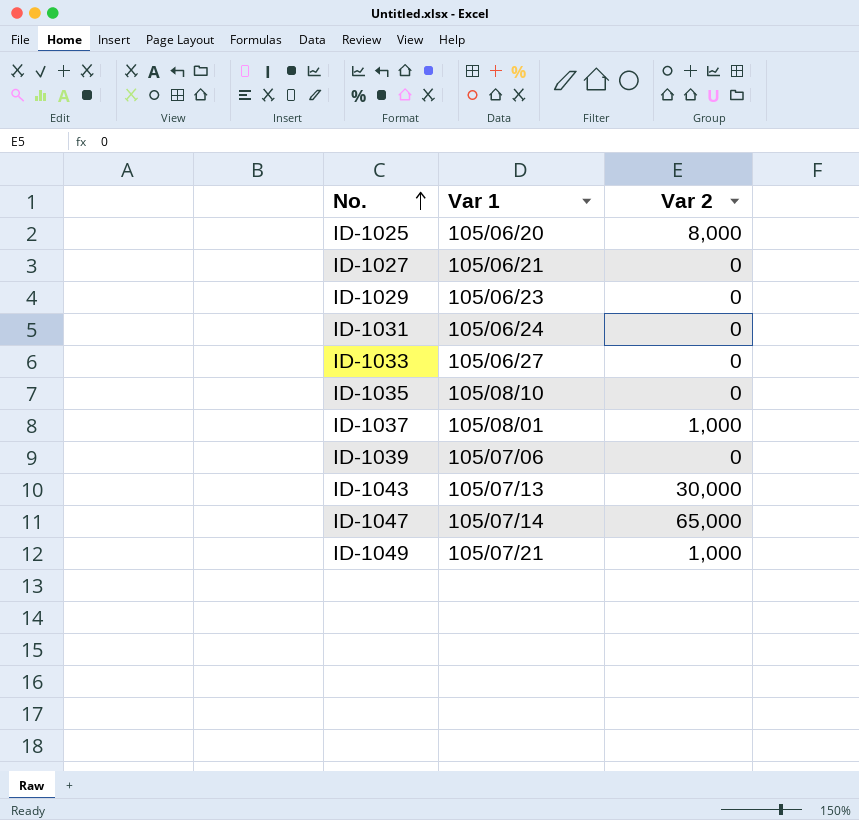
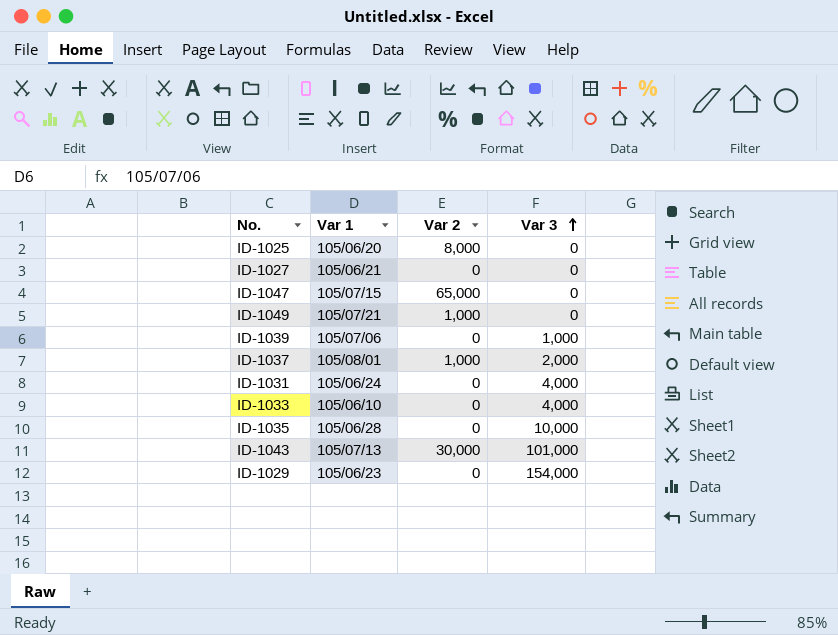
row order: No. ascending -> Var 3 ascending
column Var 3 | position: none -> 4
ID-1047 | Var 1: 105/07/14 -> 105/07/15
ID-1033 | Var 1: 105/06/27 -> 105/06/10
ID-1035 | Var 1: 105/08/10 -> 105/06/28

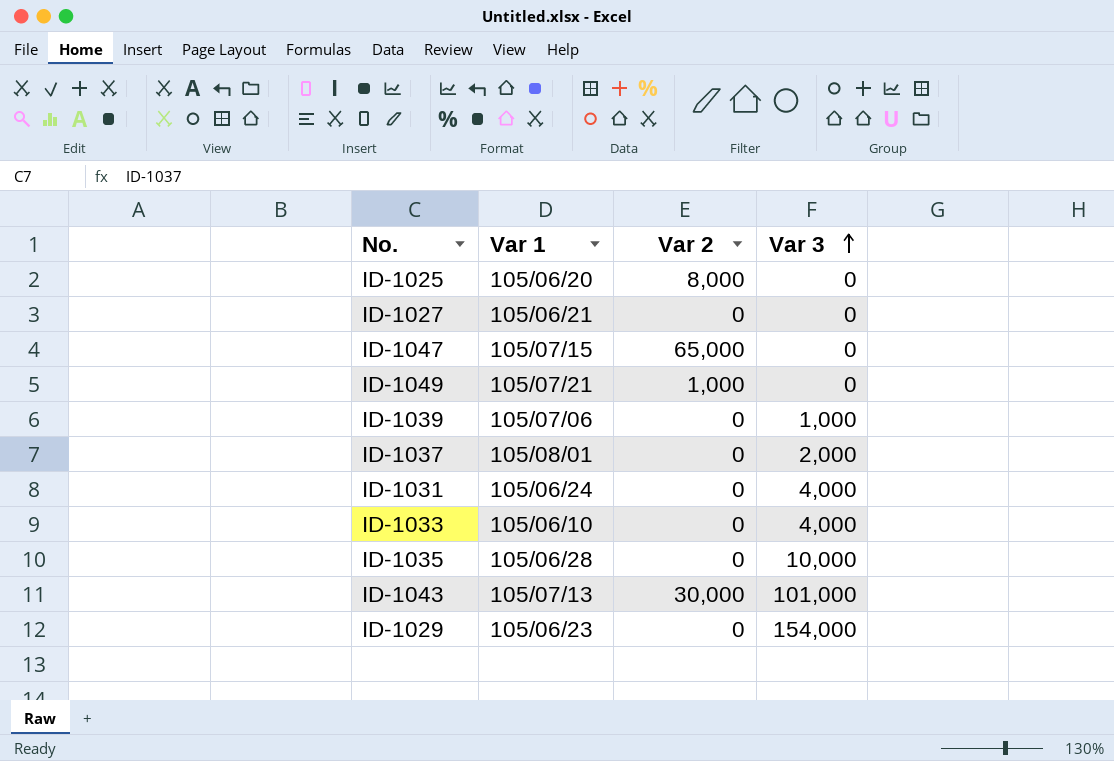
ID-1037 | Var 2: 1,000 -> 0

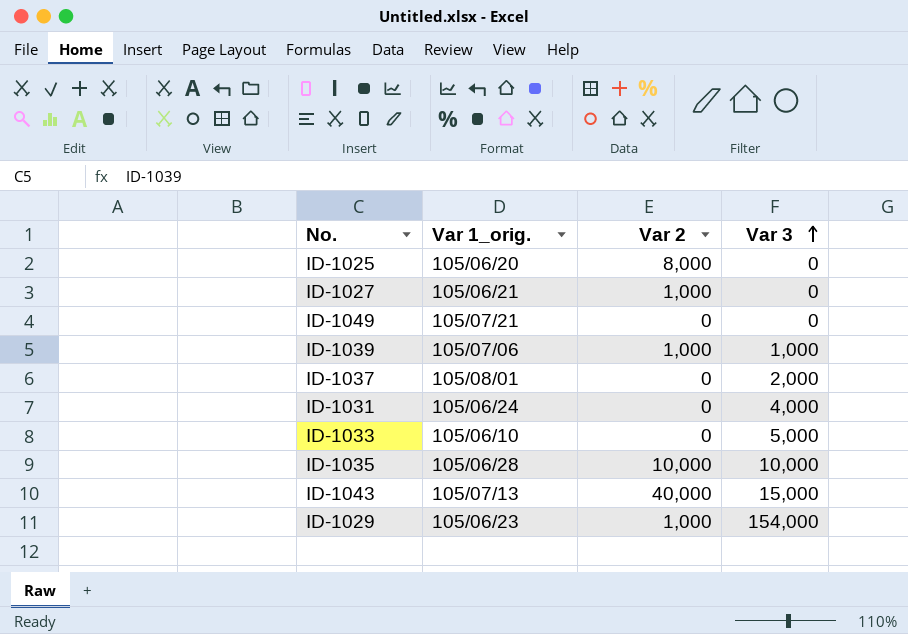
column name: Var 1 -> Var 1_orig.
row ID-1047: 105/07/15 | 65,000 | 0 -> none
ID-1027 | Var 2: 0 -> 1,000
ID-1049 | Var 2: 1,000 -> 0
ID-1039 | Var 2: 0 -> 1,000
ID-1033 | Var 3: 4,000 -> 5,000
ID-1035 | Var 2: 0 -> 10,000
ID-1043 | Var 2: 30,000 -> 40,000
ID-1043 | Var 3: 101,000 -> 15,000
ID-1029 | Var 2: 0 -> 1,000

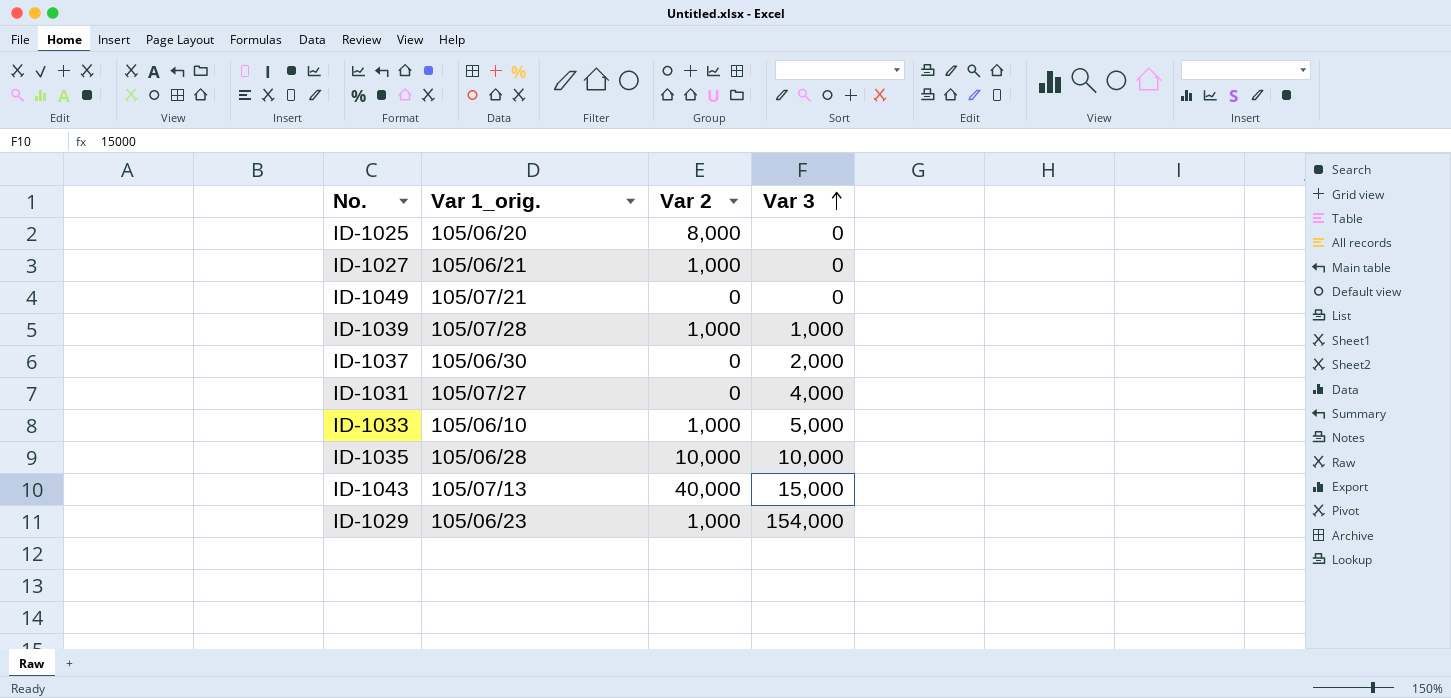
ID-1039 | Var 1_orig.: 105/07/06 -> 105/07/28
ID-1037 | Var 1_orig.: 105/08/01 -> 105/06/30
ID-1031 | Var 1_orig.: 105/06/24 -> 105/07/27
ID-1033 | Var 2: 0 -> 1,000

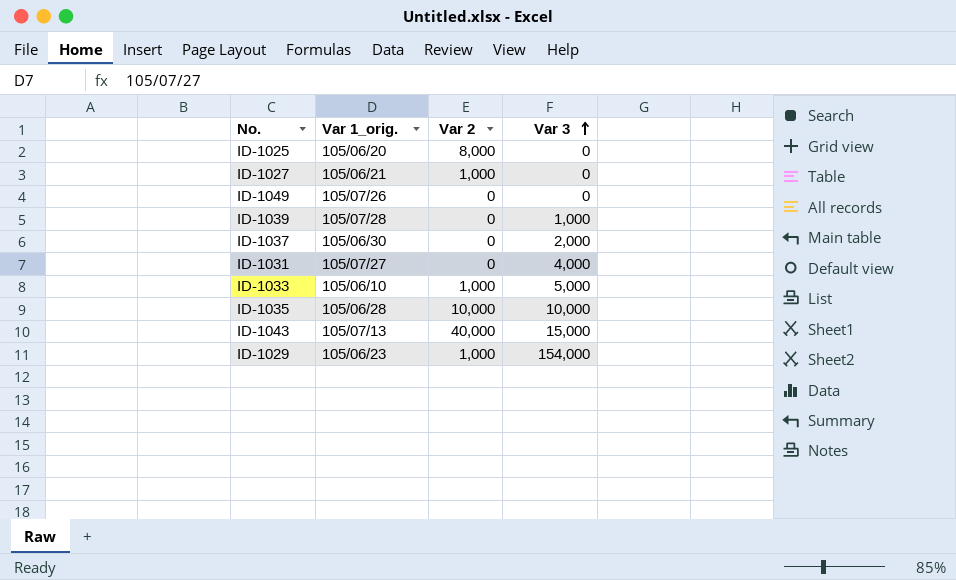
ID-1049 | Var 1_orig.: 105/07/21 -> 105/07/26
ID-1039 | Var 2: 1,000 -> 0

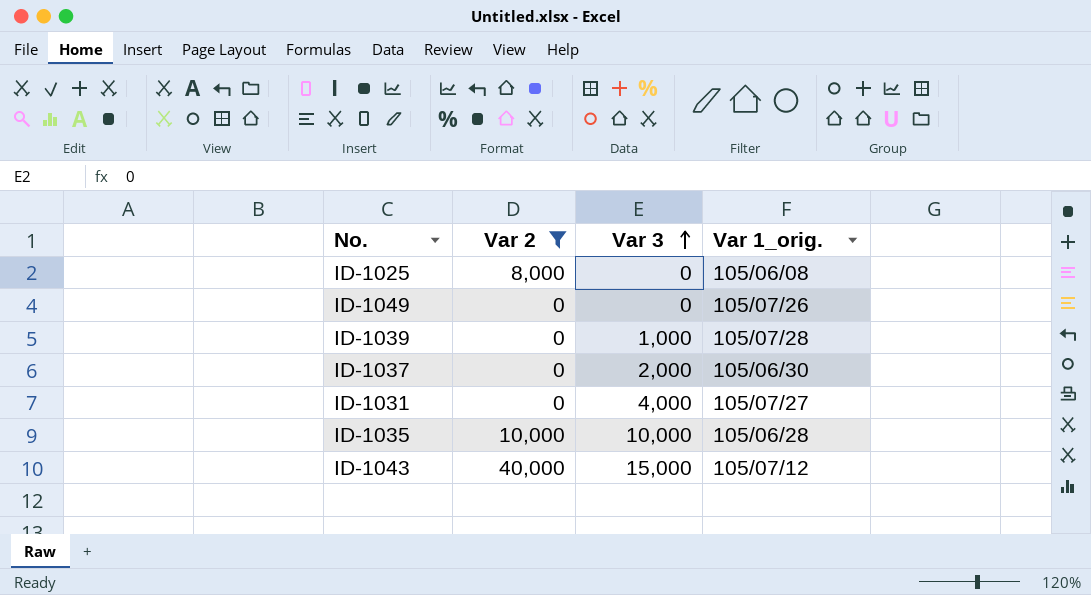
filter: none -> Var 2 != 1,000
column Var 1_orig. | position: 2 -> 4
ID-1025 | Var 1_orig.: 105/06/20 -> 105/06/08
ID-1043 | Var 1_orig.: 105/07/13 -> 105/07/12

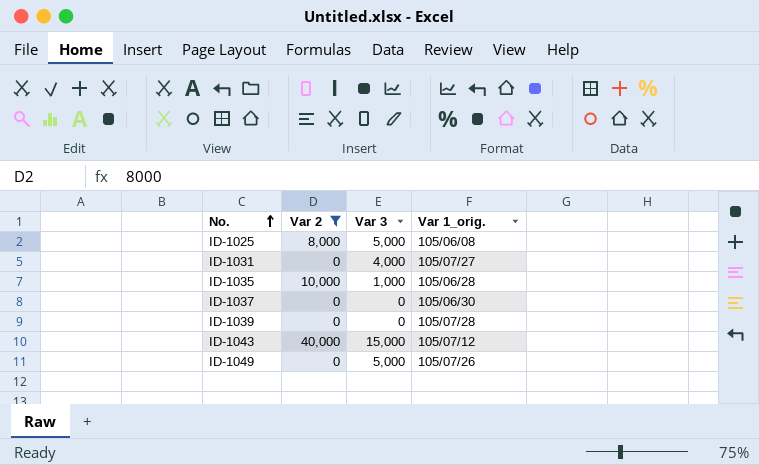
row order: Var 3 ascending -> No. ascending
ID-1025 | Var 3: 0 -> 5,000
ID-1035 | Var 3: 10,000 -> 1,000
ID-1037 | Var 3: 2,000 -> 0
ID-1039 | Var 3: 1,000 -> 0
ID-1049 | Var 3: 0 -> 5,000

